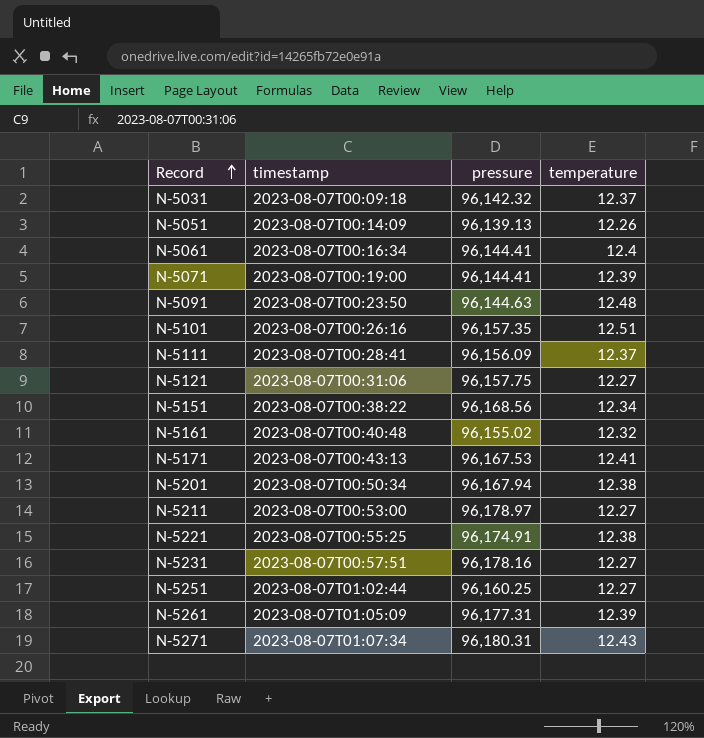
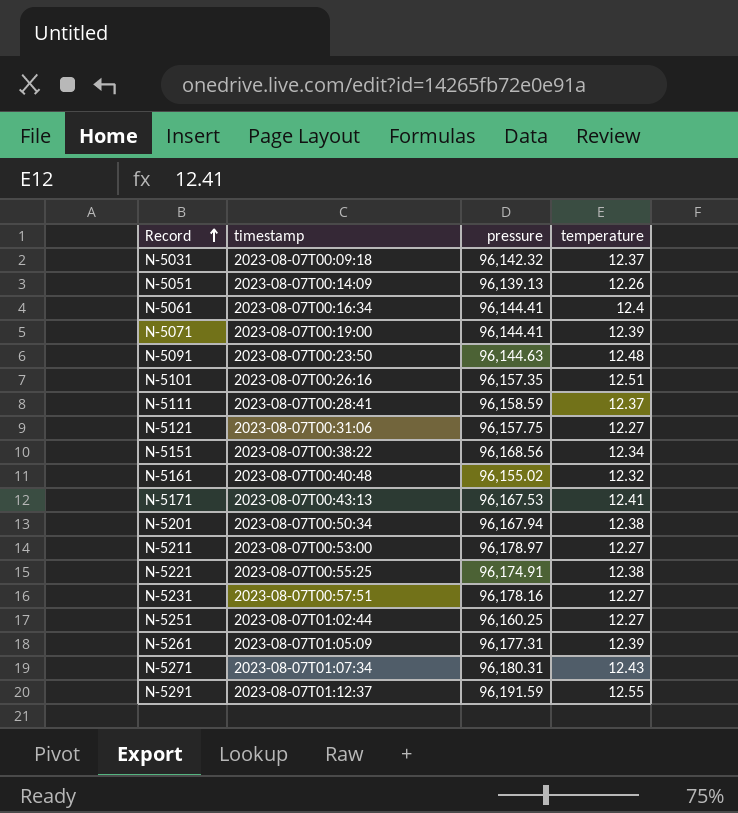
N-5111 | pressure: 96,156.09 -> 96,158.59
row N-5291: none -> 2023-08-07T01:12:37 | 96,191.59 | 12.55

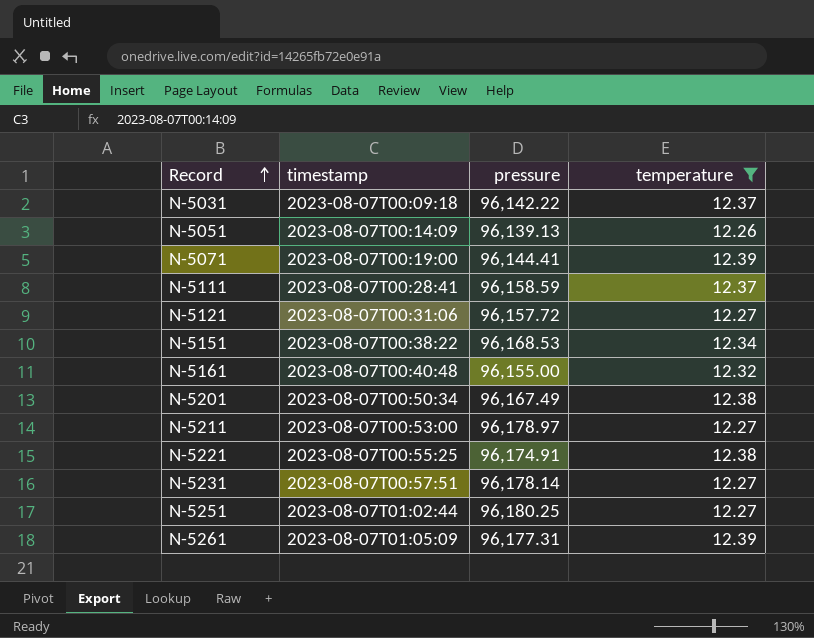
filter: none -> temperature <= 12.39
N-5031 | pressure: 96,142.32 -> 96,142.22
N-5121 | pressure: 96,157.75 -> 96,157.72
N-5151 | pressure: 96,168.56 -> 96,168.53
N-5161 | pressure: 96,155.02 -> 96,155.00
N-5201 | pressure: 96,167.94 -> 96,167.49
N-5231 | pressure: 96,178.16 -> 96,178.14
N-5251 | pressure: 96,160.25 -> 96,180.25

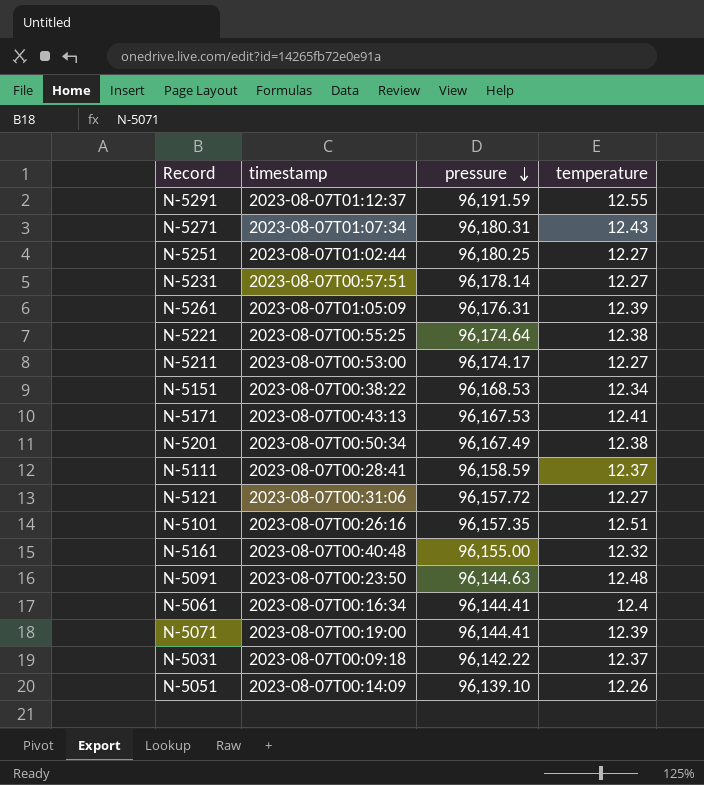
filter: temperature <= 12.39 -> none
row order: Record ascending -> pressure descending
N-5261 | pressure: 96,177.31 -> 96,176.31
N-5221 | pressure: 96,174.91 -> 96,174.64
N-5211 | pressure: 96,178.97 -> 96,174.17
N-5051 | pressure: 96,139.13 -> 96,139.10

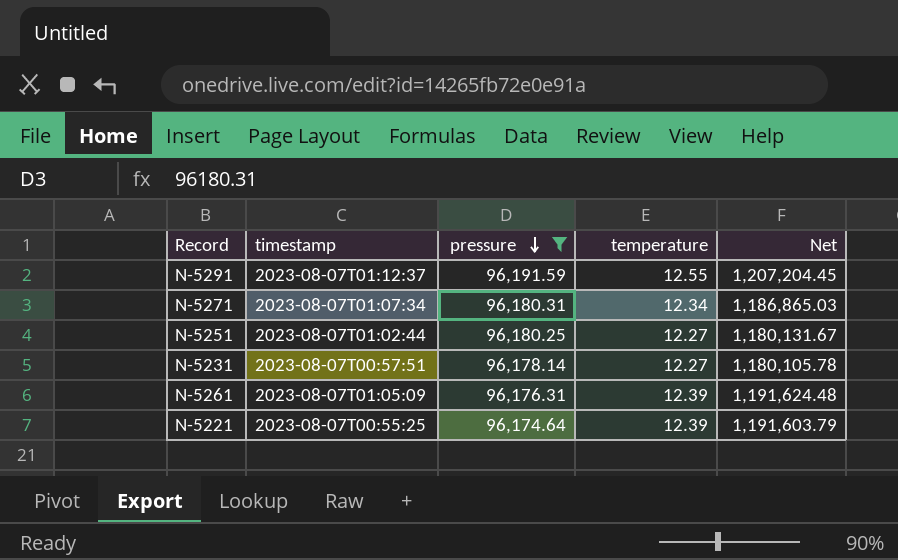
filter: none -> pressure >= 96,174.64
column Net | formula: none -> [pressure] * [temperature]
N-5271 | temperature: 12.43 -> 12.34
N-5221 | temperature: 12.38 -> 12.39

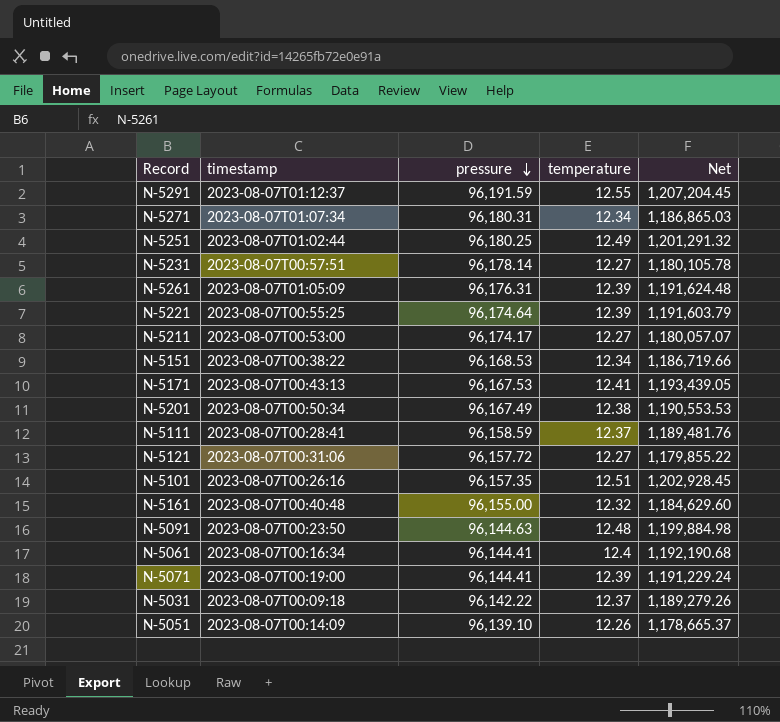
filter: pressure >= 96,174.64 -> none
N-5251 | temperature: 12.27 -> 12.49
N-5251 | Net: 1,180,131.67 -> 1,201,291.32

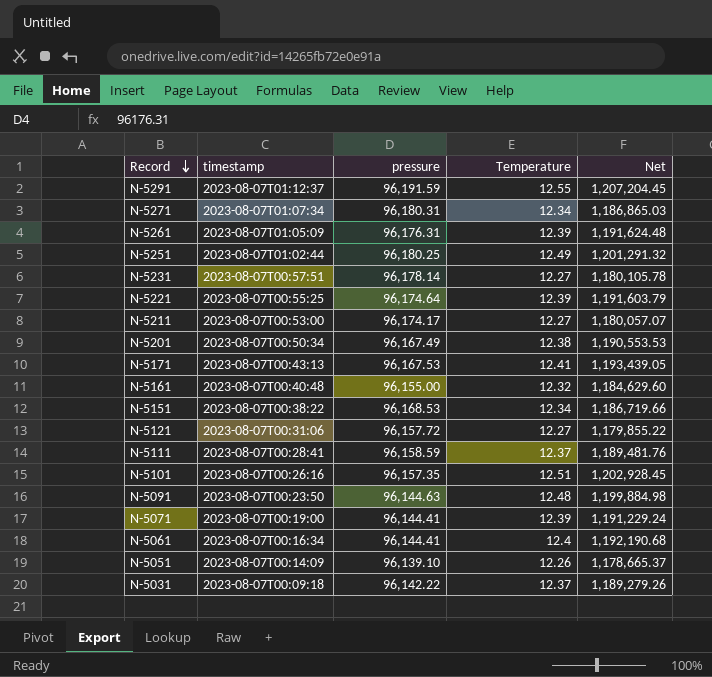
row order: pressure descending -> Record descending
column name: temperature -> Temperature

